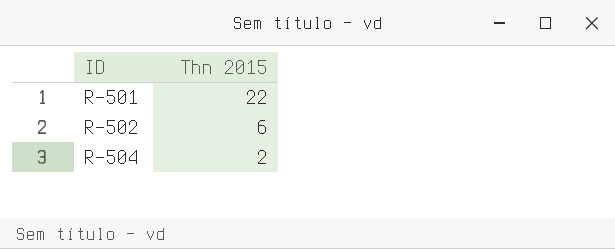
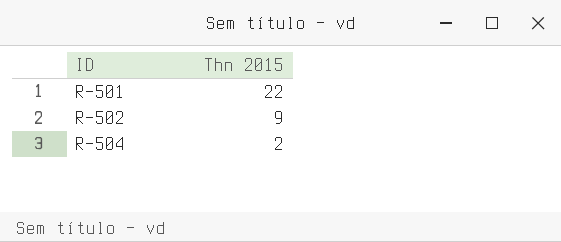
R-502 | Thn 2015: 6 -> 9

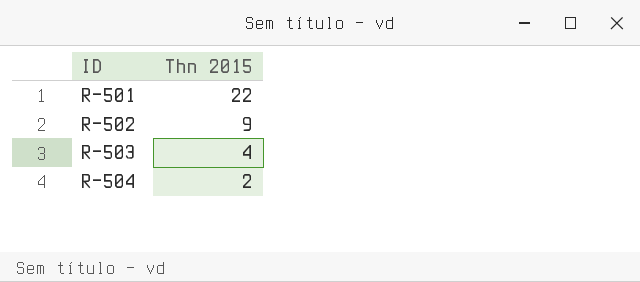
row R-503: none -> 4

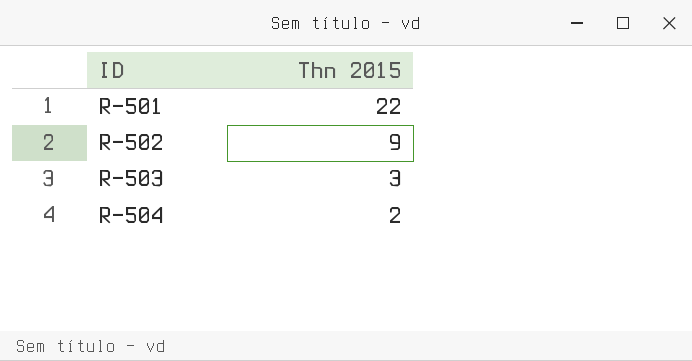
R-503 | Thn 2015: 4 -> 3

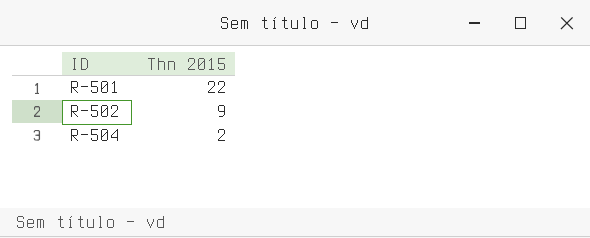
row R-503: 3 -> none

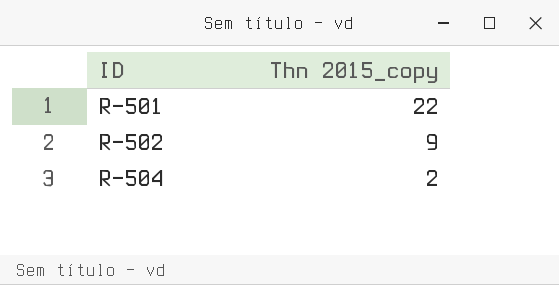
column name: Thn 2015 -> Thn 2015_copy

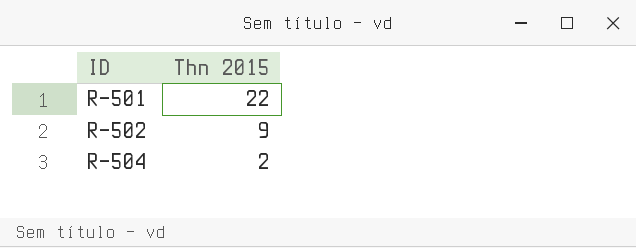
column name: Thn 2015_copy -> Thn 2015

